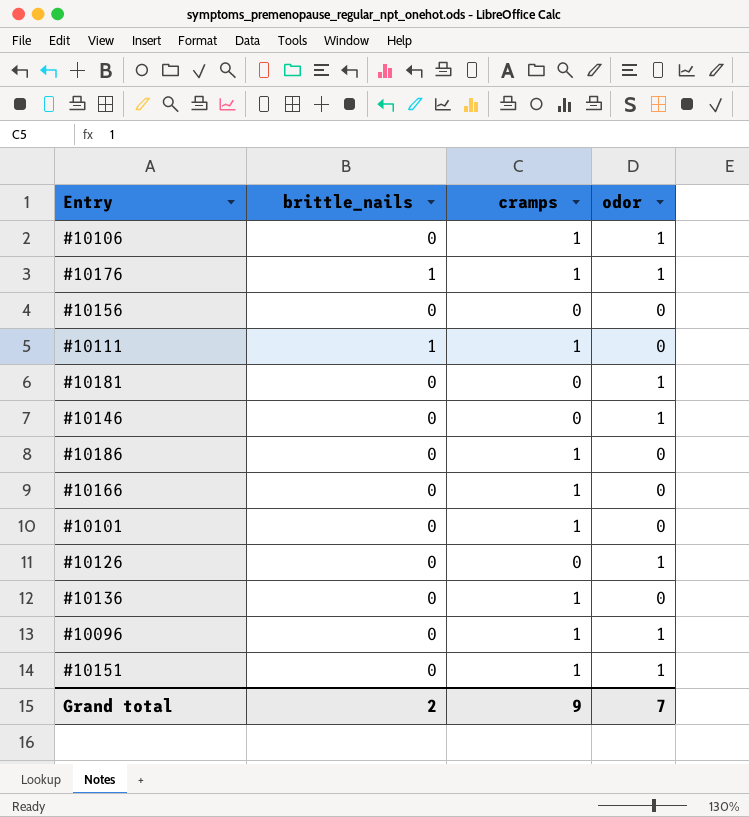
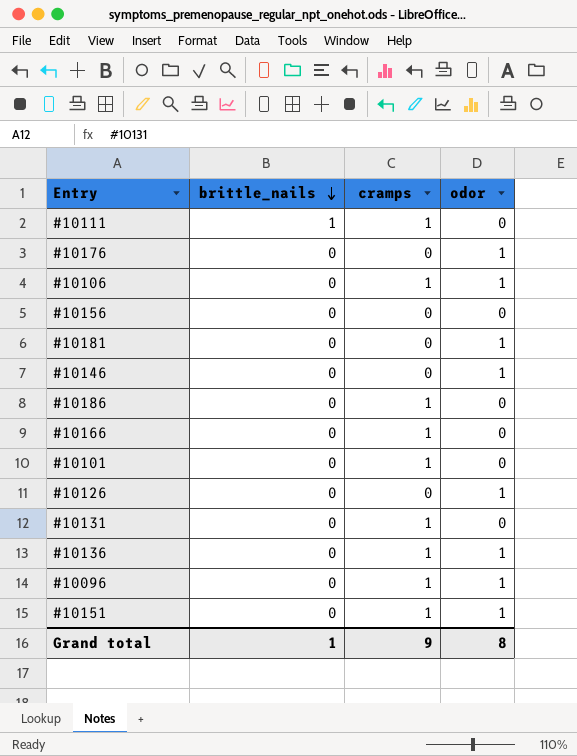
row order: none -> brittle_nails descending
#10176 | brittle_nails: 1 -> 0
#10176 | cramps: 1 -> 0
row #10131: none -> 0 | 1 | 0
#10136 | odor: 0 -> 1
Grand total | brittle_nails: 2 -> 1
Grand total | odor: 7 -> 8

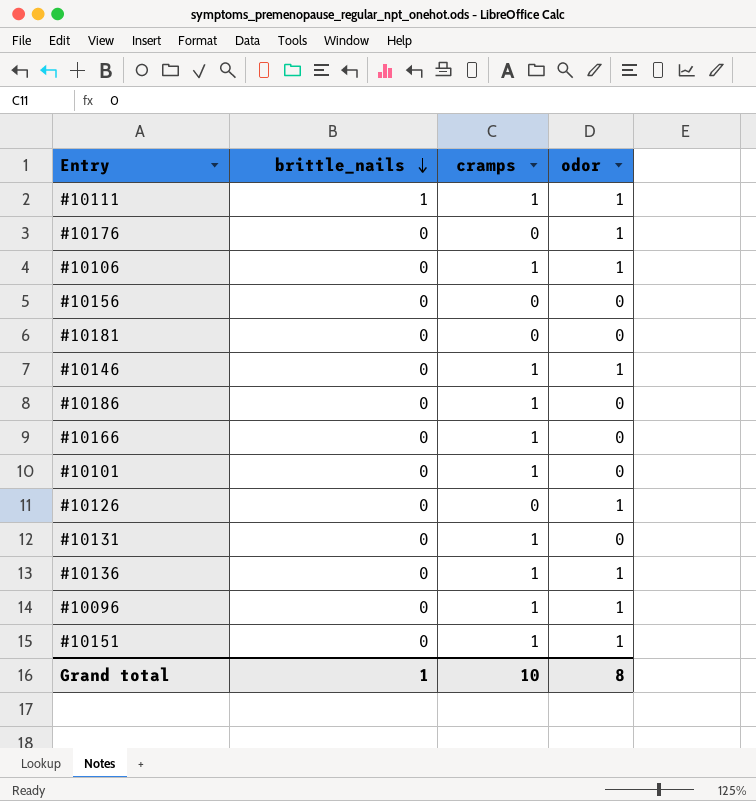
#10111 | odor: 0 -> 1
#10181 | odor: 1 -> 0
#10146 | cramps: 0 -> 1
Grand total | cramps: 9 -> 10

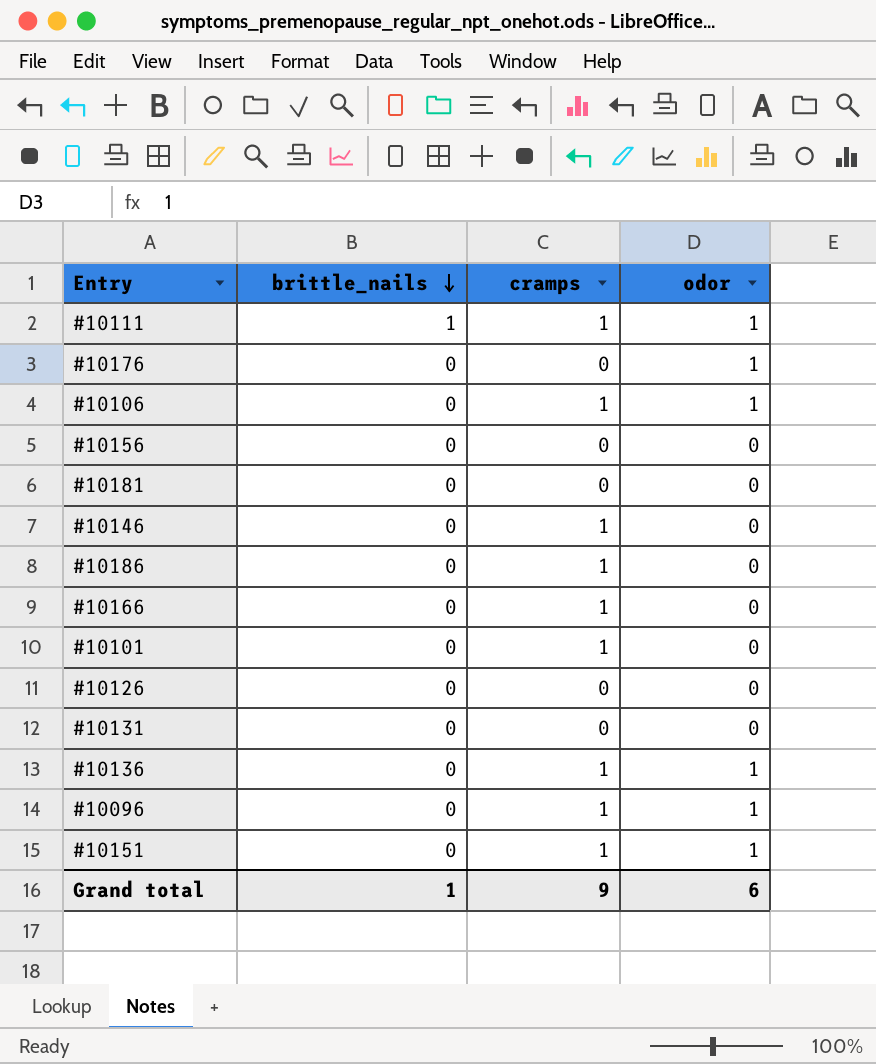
#10146 | odor: 1 -> 0
#10126 | odor: 1 -> 0
#10131 | cramps: 1 -> 0
Grand total | cramps: 10 -> 9
Grand total | odor: 8 -> 6

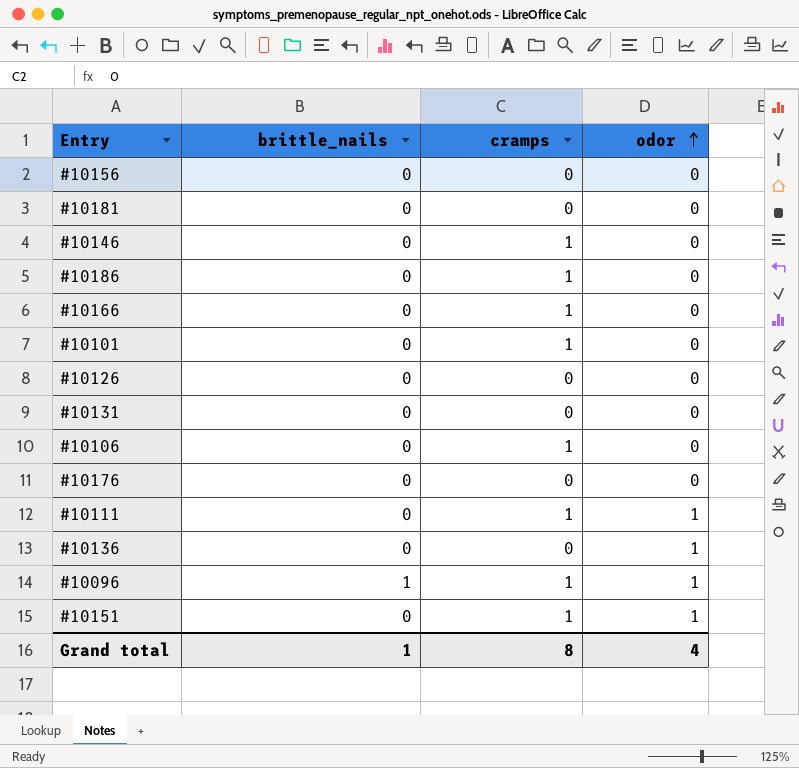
row order: brittle_nails descending -> odor ascending
#10106 | odor: 1 -> 0
#10176 | odor: 1 -> 0
#10111 | brittle_nails: 1 -> 0
#10136 | cramps: 1 -> 0
#10096 | brittle_nails: 0 -> 1
Grand total | cramps: 9 -> 8
Grand total | odor: 6 -> 4

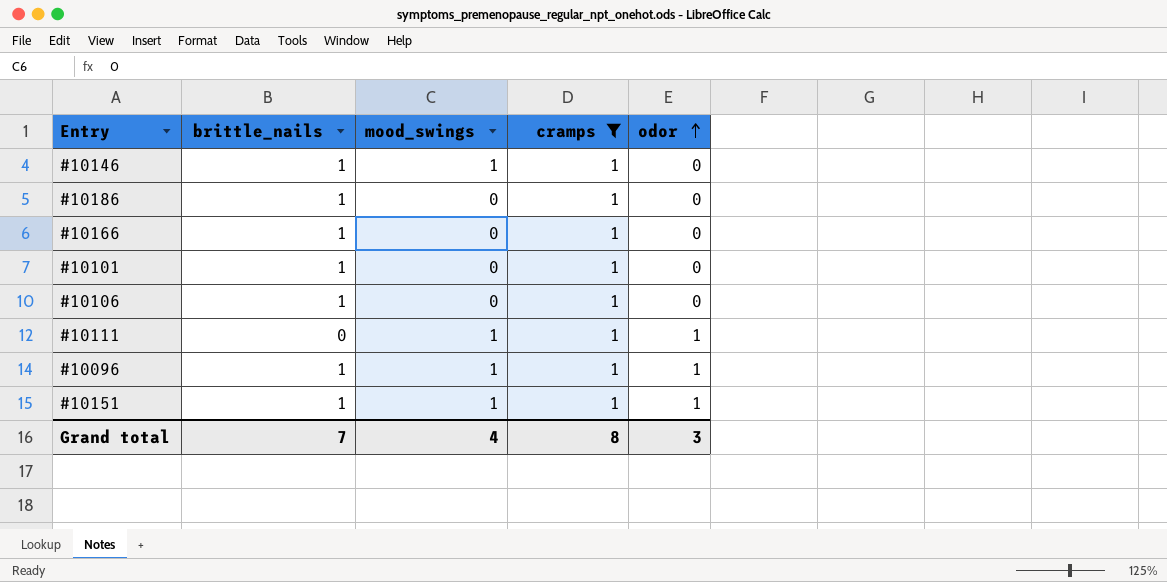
filter: none -> cramps = 1
column mood_swings | position: none -> 3
#10146 | brittle_nails: 0 -> 1
#10186 | brittle_nails: 0 -> 1
#10166 | brittle_nails: 0 -> 1
#10101 | brittle_nails: 0 -> 1
#10106 | brittle_nails: 0 -> 1
#10151 | brittle_nails: 0 -> 1
Grand total | brittle_nails: 1 -> 7
Grand total | odor: 4 -> 3

